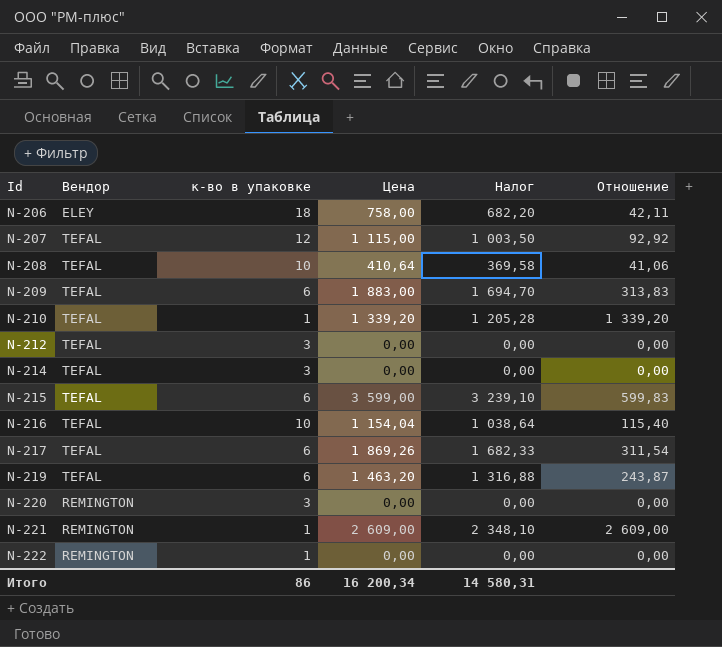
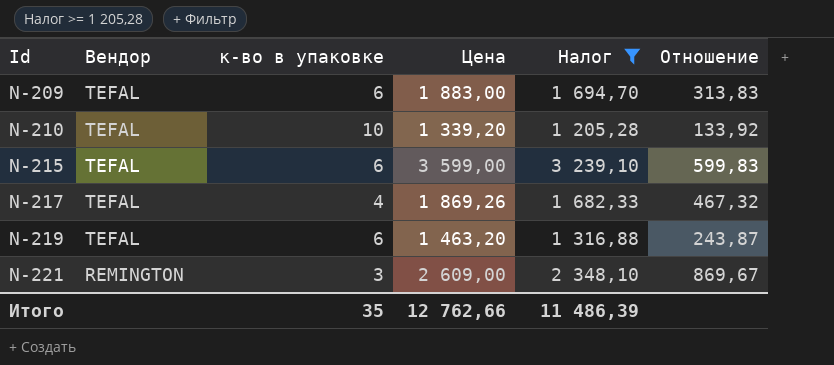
filter: none -> Налог >= 1 205,28
N-210 | к-во в упаковке: 1 -> 10
N-210 | Отношение: 1 339,20 -> 133,92
N-217 | к-во в упаковке: 6 -> 4
N-217 | Отношение: 311,54 -> 467,32
N-221 | к-во в упаковке: 1 -> 3
N-221 | Отношение: 2 609,00 -> 869,67
Итого | к-во в упаковке: 86 -> 35
Итого | Цена: 16 200,34 -> 12 762,66
Итого | Налог: 14 580,31 -> 11 486,39

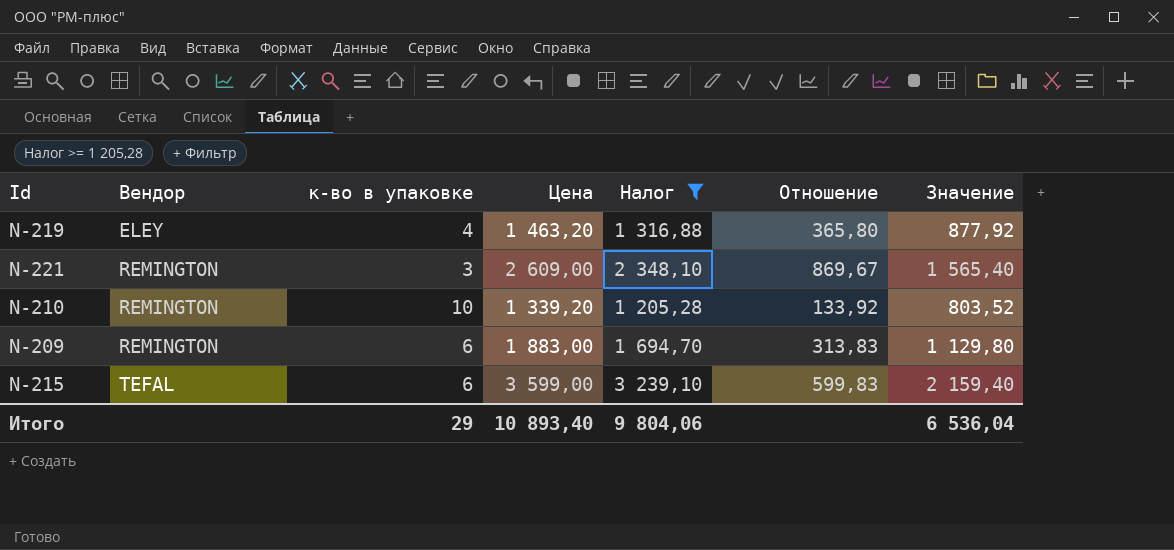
row order: Id ascending -> Вендор ascending
column Значение | formula: none -> [Цена] * 0,6
row N-217: TEFAL | 4 | 1 869,26 | 1 682,33 | 467,32 -> none
N-219 | Вендор: TEFAL -> ELEY
N-219 | к-во в упаковке: 6 -> 4
N-219 | Отношение: 243,87 -> 365,80
N-210 | Вендор: TEFAL -> REMINGTON
N-209 | Вендор: TEFAL -> REMINGTON
Итого | к-во в упаковке: 35 -> 29
Итого | Цена: 12 762,66 -> 10 893,40
Итого | Налог: 11 486,39 -> 9 804,06

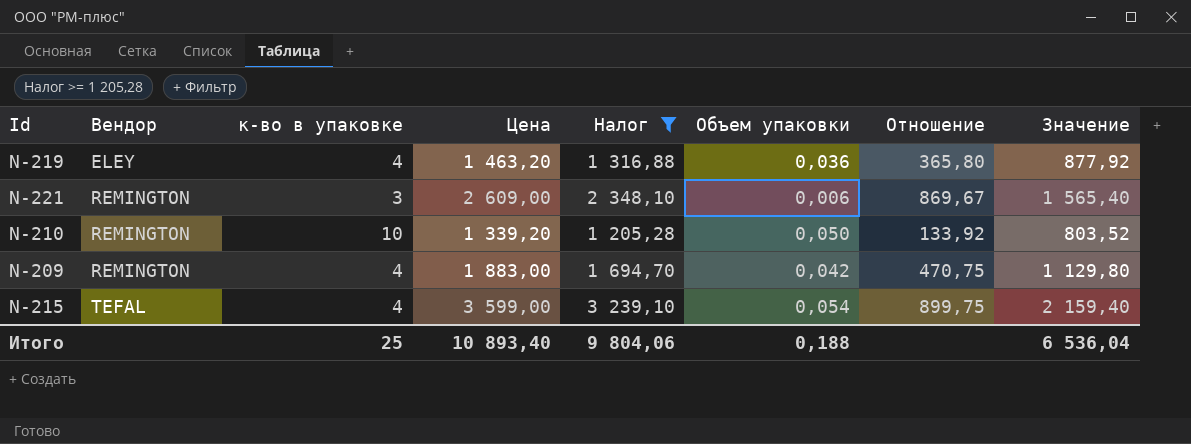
column Объем упаковки | position: none -> 6
N-209 | к-во в упаковке: 6 -> 4
N-209 | Отношение: 313,83 -> 470,75
N-215 | к-во в упаковке: 6 -> 4
N-215 | Отношение: 599,83 -> 899,75
Итого | к-во в упаковке: 29 -> 25

